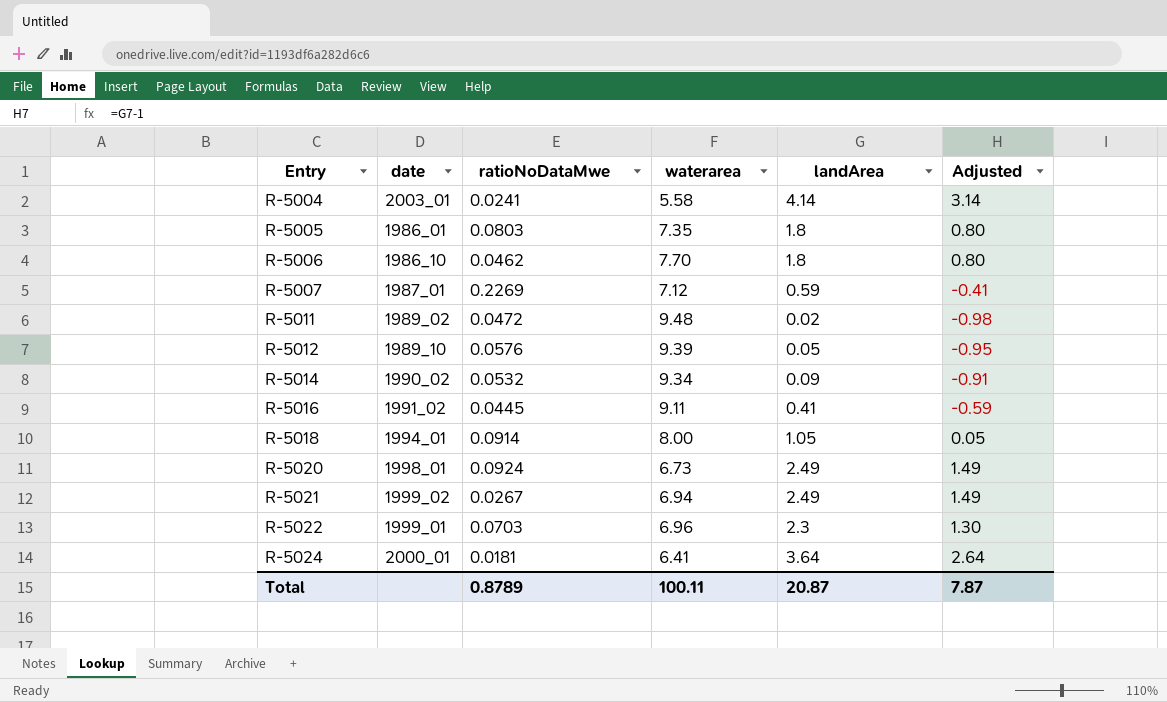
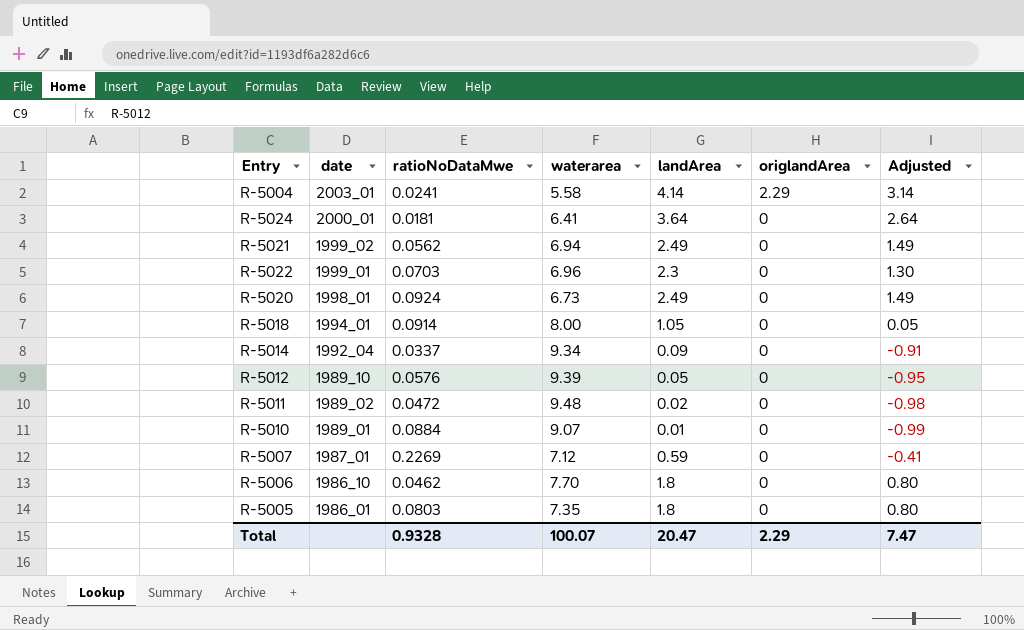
row order: Entry ascending -> date descending
column origlandArea | position: none -> 6
row R-5016: 1991_02 | 0.0445 | 9.11 | 0.41 | -0.59 -> none
R-5021 | ratioNoDataMwe: 0.0267 -> 0.0562
R-5014 | date: 1990_02 -> 1992_04
R-5014 | ratioNoDataMwe: 0.0532 -> 0.0337
row R-5010: none -> 1989_01 | 0.0884 | 9.07 | 0.01 | 0 | -0.99
Total | ratioNoDataMwe: 0.8789 -> 0.9328
Total | waterarea: 100.11 -> 100.07
Total | landArea: 20.87 -> 20.47
Total | Adjusted: 7.87 -> 7.47

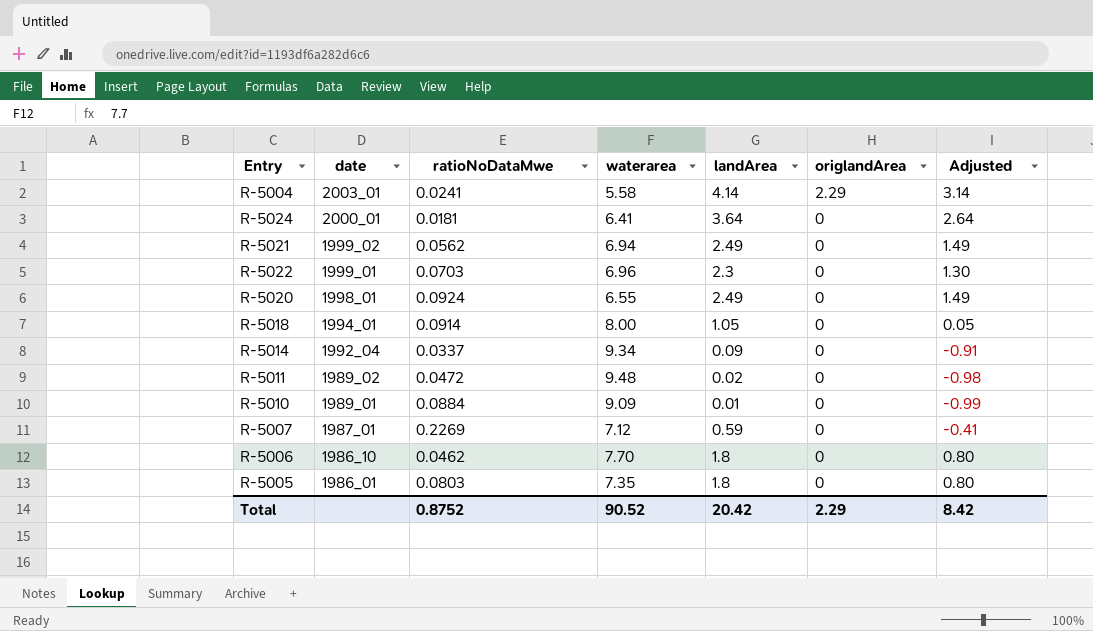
row R-5012: 1989_10 | 0.0576 | 9.39 | 0.05 | 0 | -0.95 -> none
R-5020 | waterarea: 6.73 -> 6.55
R-5010 | waterarea: 9.07 -> 9.09
Total | ratioNoDataMwe: 0.9328 -> 0.8752
Total | waterarea: 100.07 -> 90.52
Total | landArea: 20.47 -> 20.42
Total | Adjusted: 7.47 -> 8.42

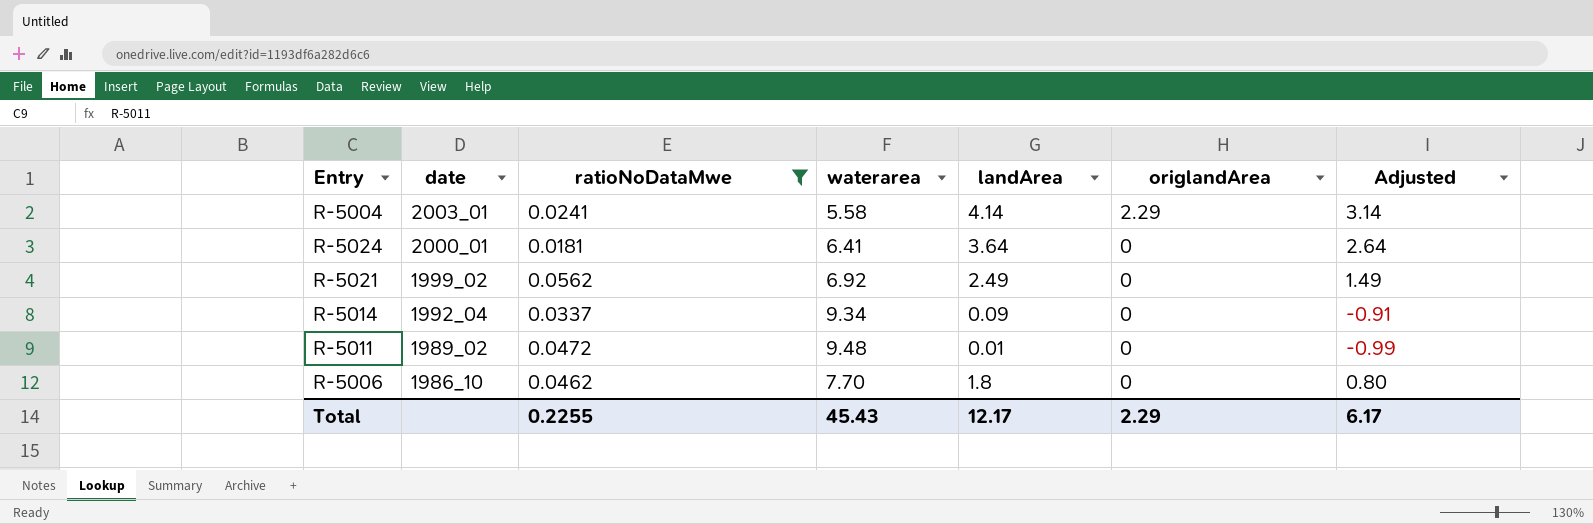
filter: none -> ratioNoDataMwe <= 0.0562
R-5021 | waterarea: 6.94 -> 6.92
R-5011 | landArea: 0.02 -> 0.01
R-5011 | Adjusted: -0.98 -> -0.99
Total | ratioNoDataMwe: 0.8752 -> 0.2255
Total | waterarea: 90.52 -> 45.43
Total | landArea: 20.42 -> 12.17
Total | Adjusted: 8.42 -> 6.17

